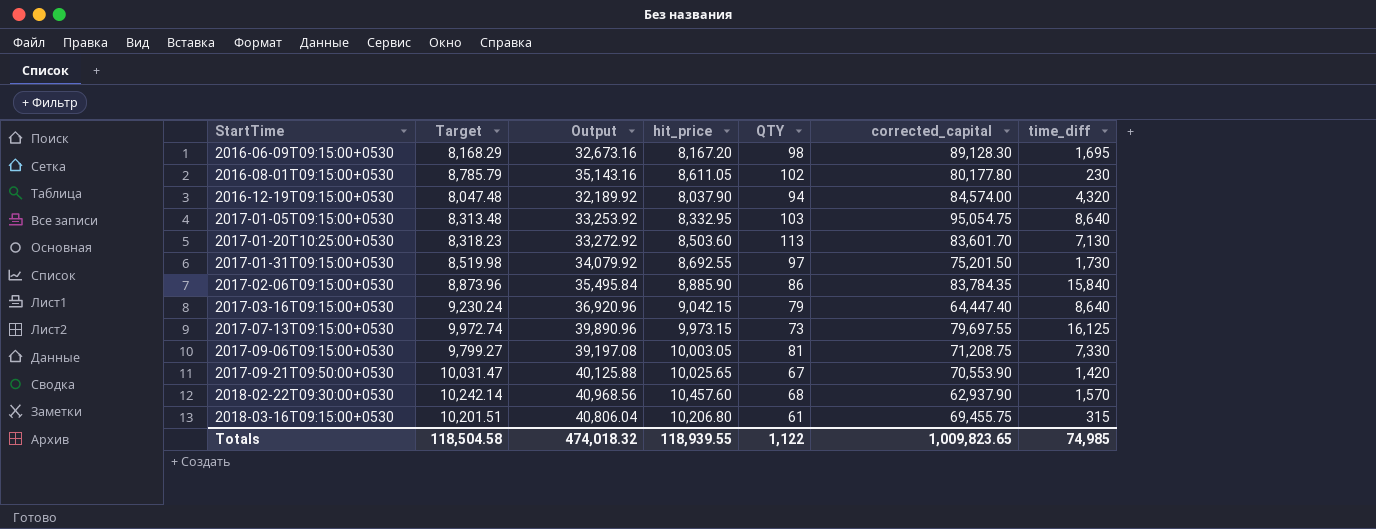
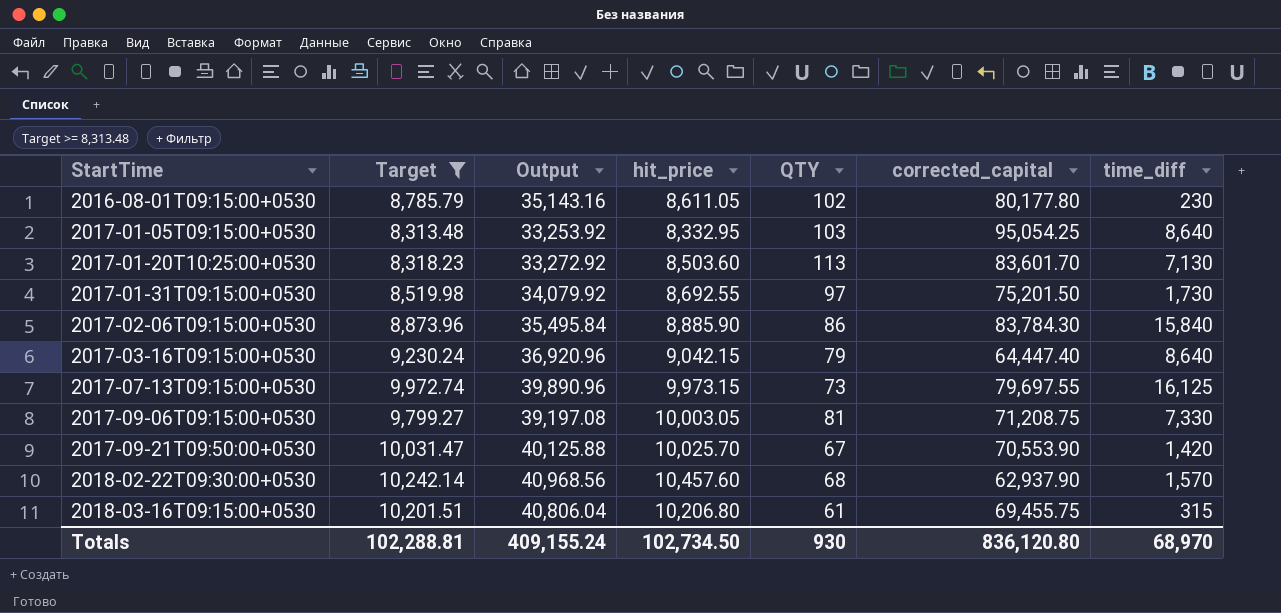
filter: none -> Target >= 8,313.48
2017-01-05T09:15:00+0530 | corrected_capital: 95,054.75 -> 95,054.25
2017-02-06T09:15:00+0530 | corrected_capital: 83,784.35 -> 83,784.30
2017-09-21T09:50:00+0530 | hit_price: 10,025.65 -> 10,025.70
Totals | Target: 118,504.58 -> 102,288.81
Totals | Output: 474,018.32 -> 409,155.24
Totals | hit_price: 118,939.55 -> 102,734.50
Totals | QTY: 1,122 -> 930
Totals | corrected_capital: 1,009,823.65 -> 836,120.80
Totals | time_diff: 74,985 -> 68,970

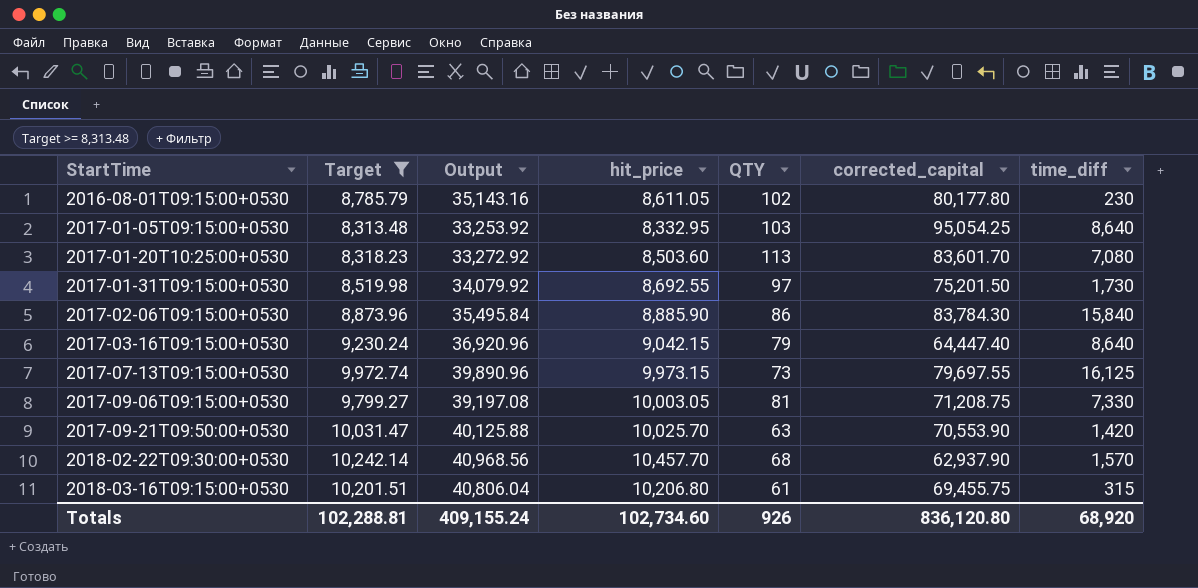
2017-01-20T10:25:00+0530 | time_diff: 7,130 -> 7,080
2017-09-21T09:50:00+0530 | QTY: 67 -> 63
2018-02-22T09:30:00+0530 | hit_price: 10,457.60 -> 10,457.70
Totals | hit_price: 102,734.50 -> 102,734.60
Totals | QTY: 930 -> 926
Totals | time_diff: 68,970 -> 68,920

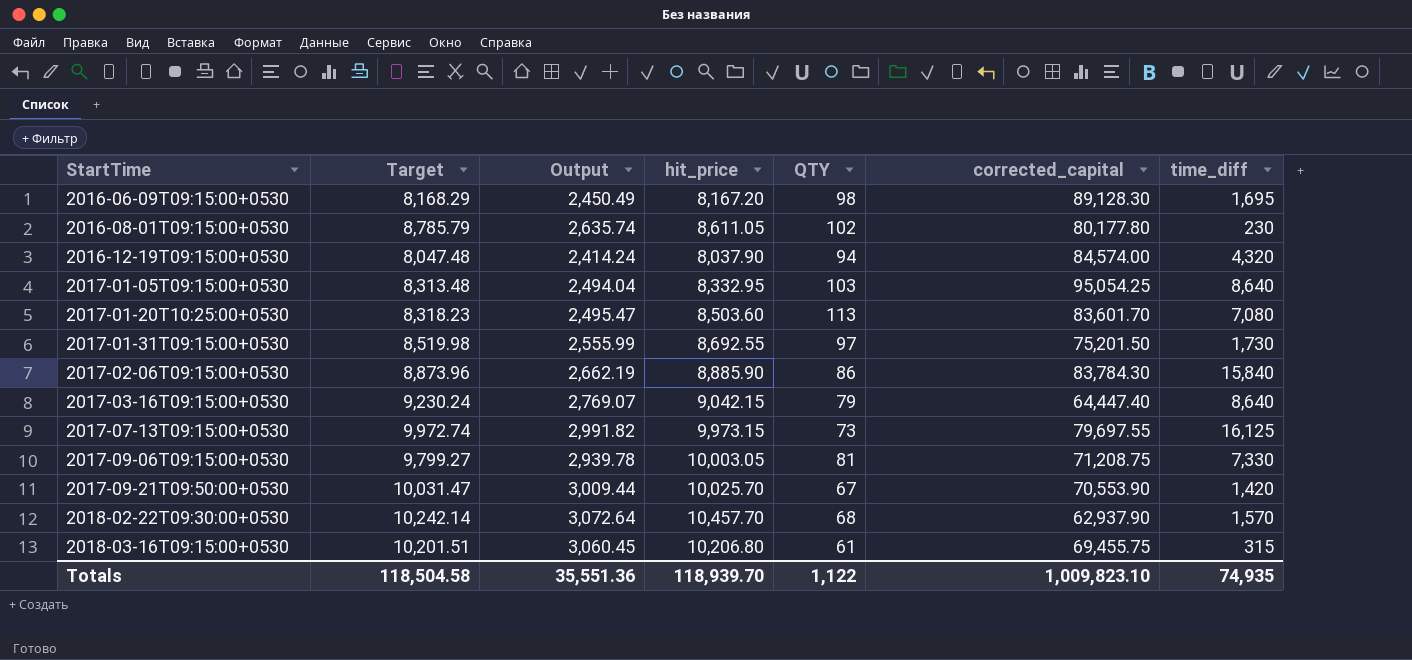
filter: Target >= 8,313.48 -> none
column Output | formula: [Target] * 4 -> [Target] * 0.3
2017-09-21T09:50:00+0530 | QTY: 63 -> 67
Totals | Target: 102,288.81 -> 118,504.58
Totals | Output: 409,155.24 -> 35,551.36
Totals | hit_price: 102,734.60 -> 118,939.70
Totals | QTY: 926 -> 1,122
Totals | corrected_capital: 836,120.80 -> 1,009,823.10
Totals | time_diff: 68,920 -> 74,935

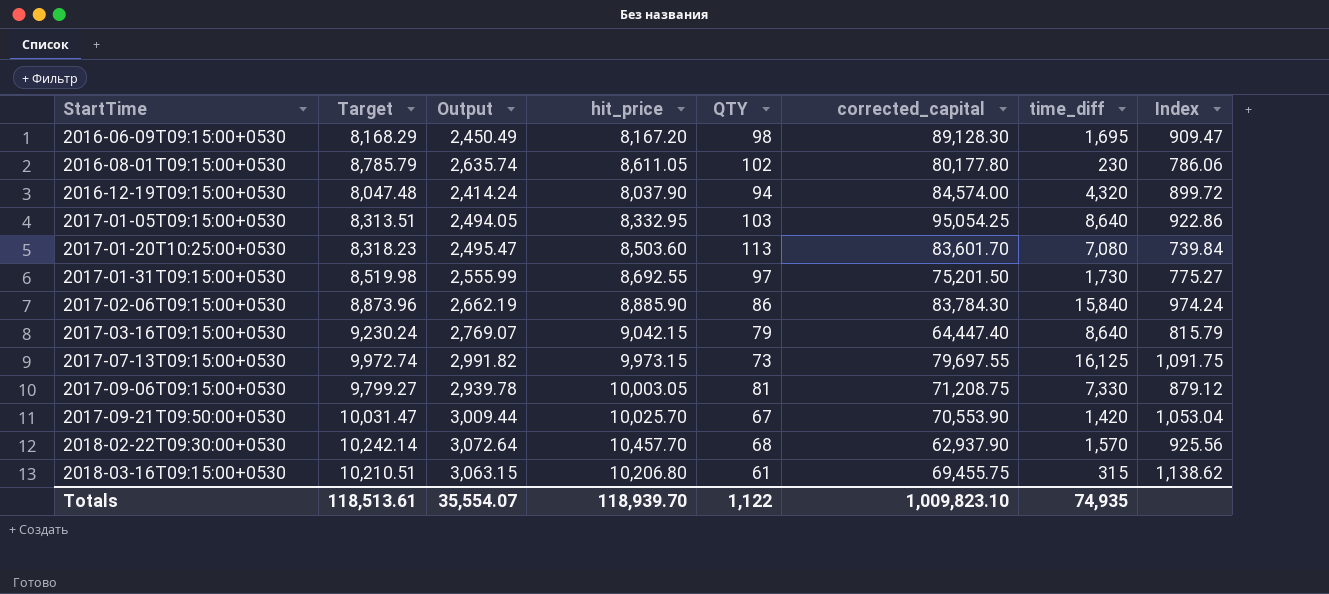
column Index | formula: none -> [corrected_capital] / [QTY]
2017-01-05T09:15:00+0530 | Target: 8,313.48 -> 8,313.51
2017-01-05T09:15:00+0530 | Output: 2,494.04 -> 2,494.05
2018-03-16T09:15:00+0530 | Target: 10,201.51 -> 10,210.51
2018-03-16T09:15:00+0530 | Output: 3,060.45 -> 3,063.15
Totals | Target: 118,504.58 -> 118,513.61
Totals | Output: 35,551.36 -> 35,554.07

